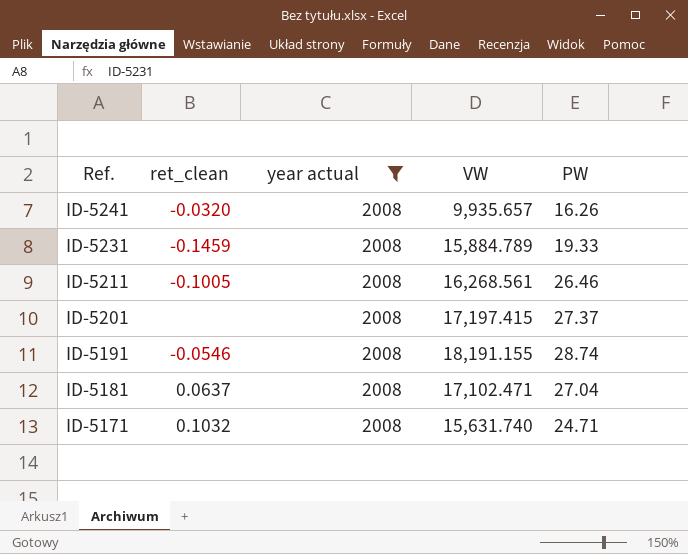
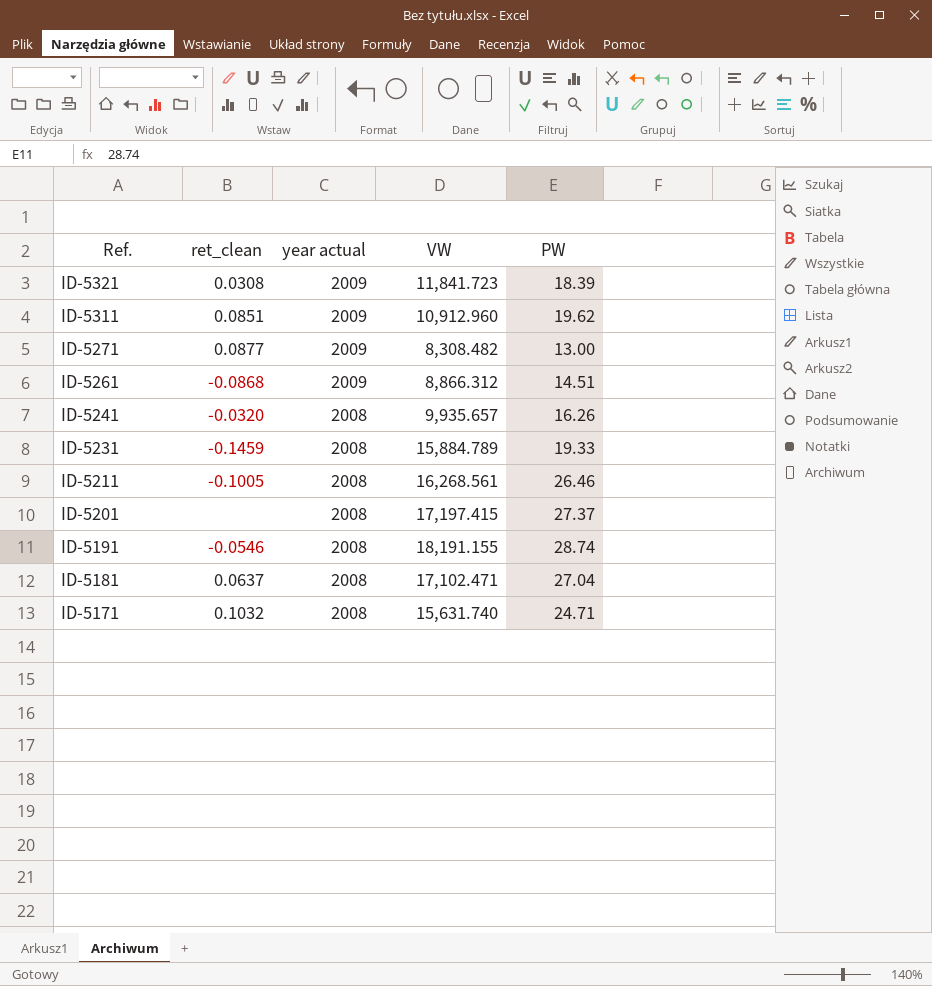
filter: year actual = 2008 -> none

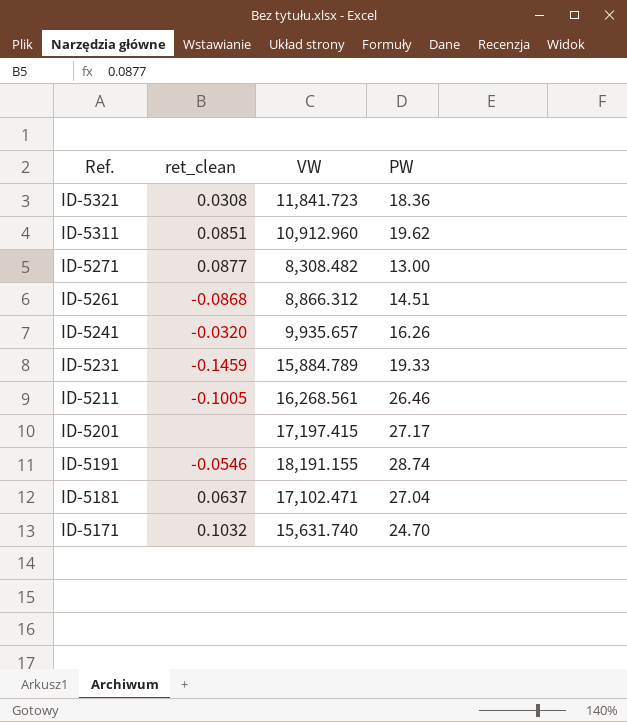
column year actual | position: 3 -> none
ID-5321 | PW: 18.39 -> 18.36
ID-5201 | PW: 27.37 -> 27.17
ID-5171 | PW: 24.71 -> 24.70

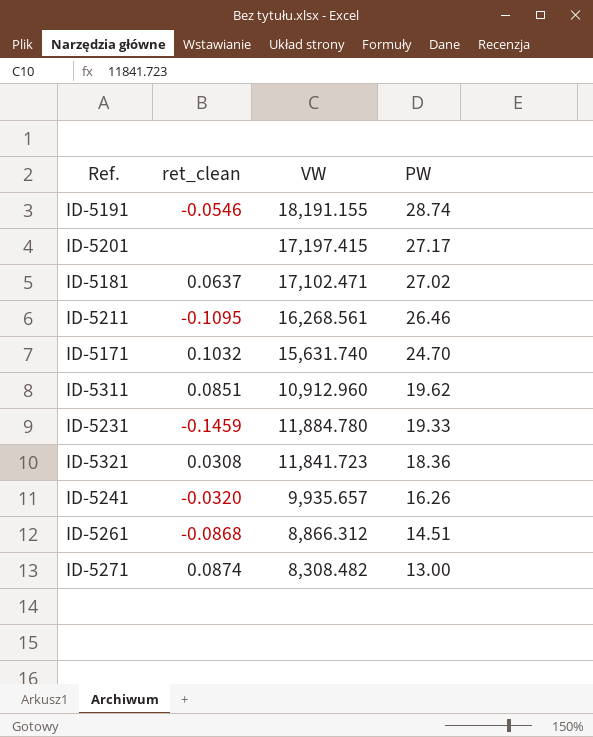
row order: Ref. descending -> PW descending
ID-5181 | PW: 27.04 -> 27.02
ID-5211 | ret_clean: -0.1005 -> -0.1095
ID-5231 | VW: 15,884.789 -> 11,884.780
ID-5271 | ret_clean: 0.0877 -> 0.0874

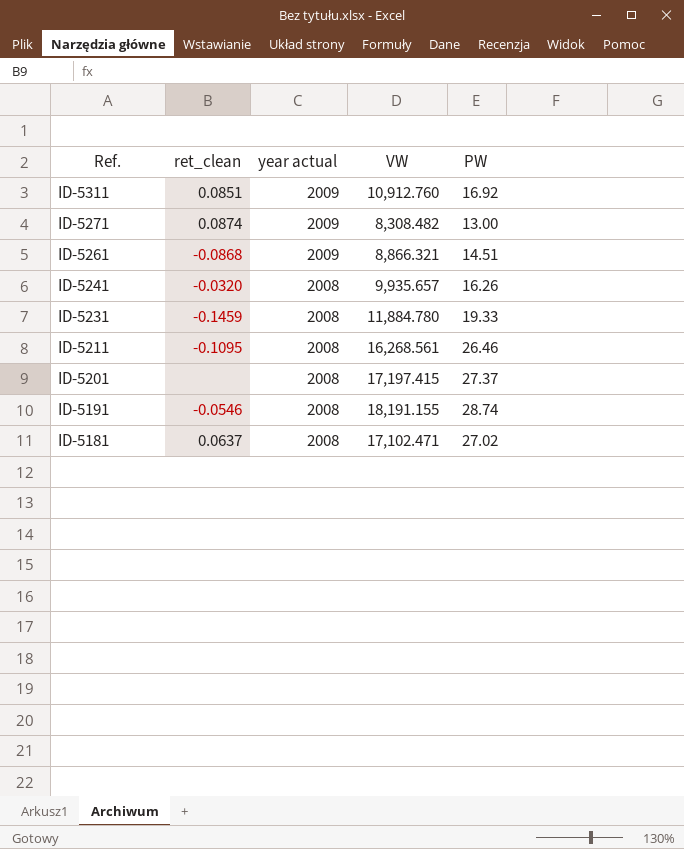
row order: PW descending -> Ref. descending
column year actual | position: none -> 3
row ID-5171: 0.1032 | 15,631.740 | 24.70 -> none
row ID-5321: 0.0308 | 11,841.723 | 18.36 -> none
ID-5311 | VW: 10,912.960 -> 10,912.760
ID-5311 | PW: 19.62 -> 16.92
ID-5261 | VW: 8,866.312 -> 8,866.321
ID-5201 | PW: 27.17 -> 27.37

